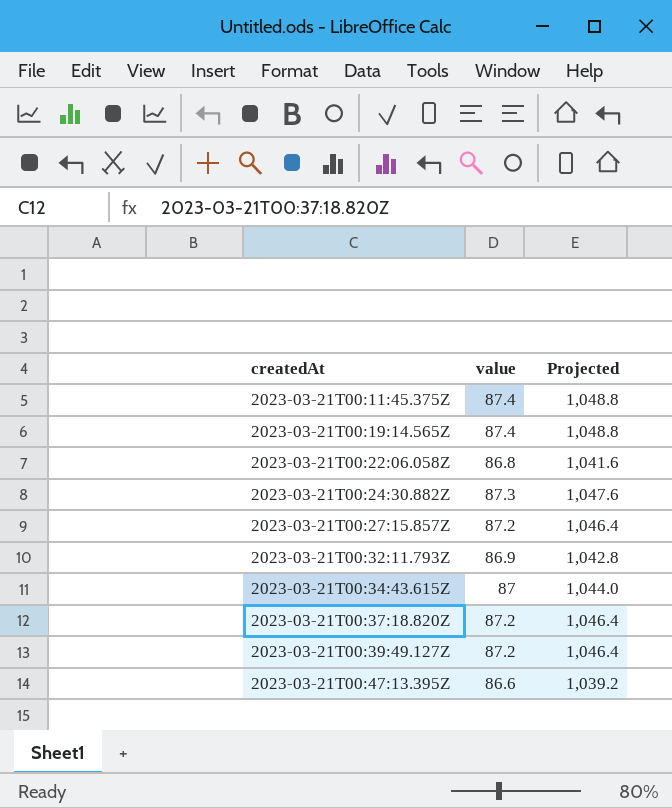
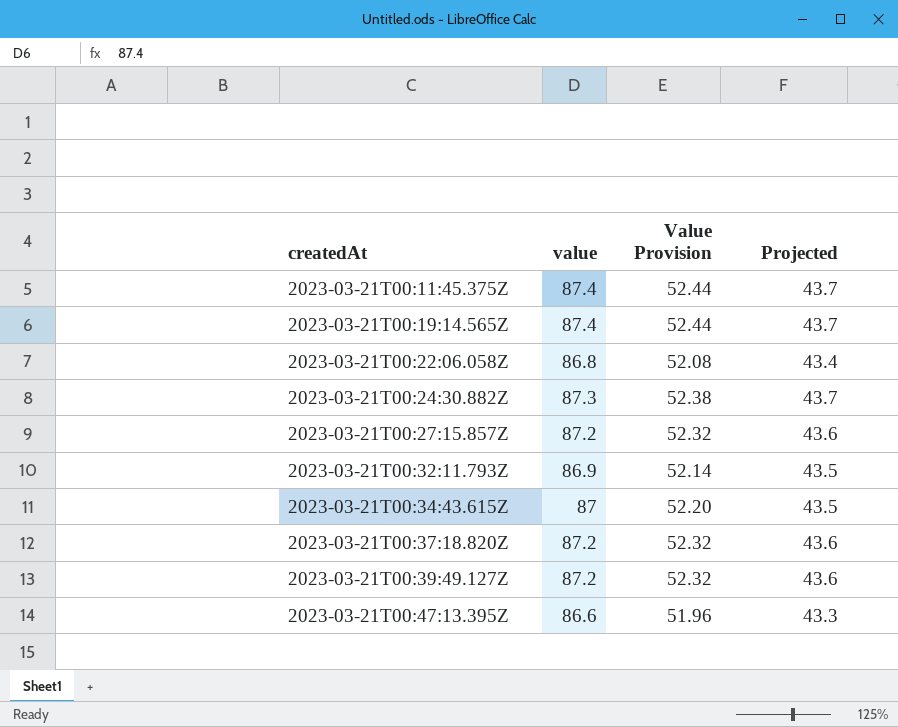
column Value Provision | formula: none -> [value] * 0.6
column Projected | formula: [value] * 12 -> [value] * 0.5

